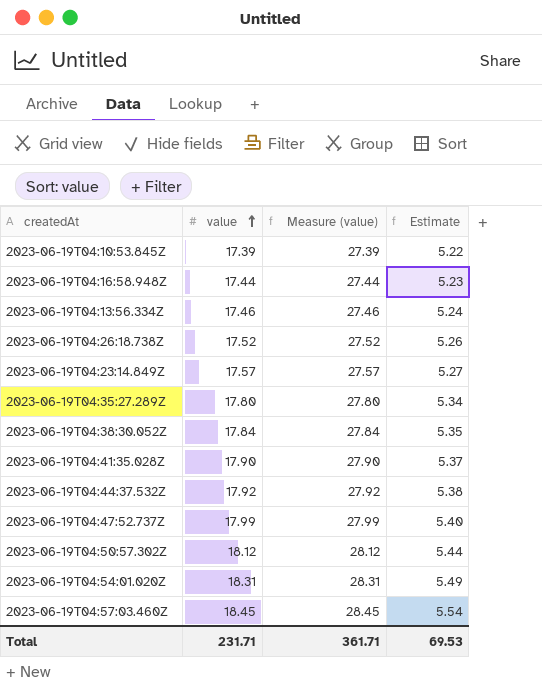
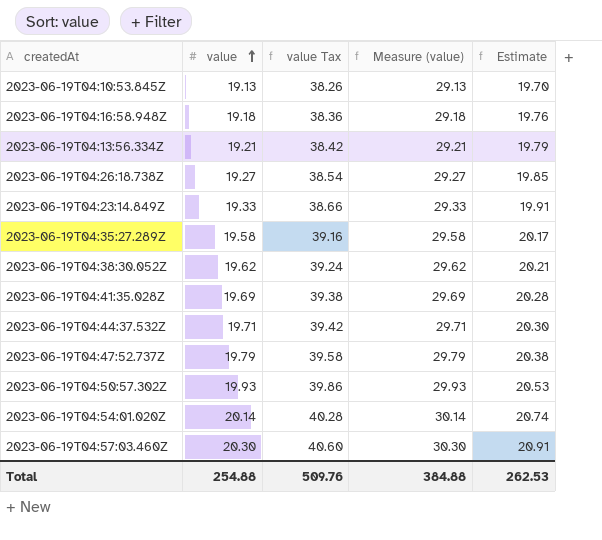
column value Tax | formula: none -> [value] * 2
column Estimate | formula: [value] * 0.3 -> [value] * 1.03
2023-06-19T04:10:53.845Z | value: 17.39 -> 19.13
2023-06-19T04:10:53.845Z | Measure (value): 27.39 -> 29.13
2023-06-19T04:16:58.948Z | value: 17.44 -> 19.18
2023-06-19T04:16:58.948Z | Measure (value): 27.44 -> 29.18
2023-06-19T04:13:56.334Z | value: 17.46 -> 19.21
2023-06-19T04:13:56.334Z | Measure (value): 27.46 -> 29.21
2023-06-19T04:26:18.738Z | value: 17.52 -> 19.27
2023-06-19T04:26:18.738Z | Measure (value): 27.52 -> 29.27
2023-06-19T04:23:14.849Z | value: 17.57 -> 19.33
2023-06-19T04:23:14.849Z | Measure (value): 27.57 -> 29.33
2023-06-19T04:35:27.289Z | value: 17.80 -> 19.58
2023-06-19T04:35:27.289Z | Measure (value): 27.80 -> 29.58
2023-06-19T04:38:30.052Z | value: 17.84 -> 19.62
2023-06-19T04:38:30.052Z | Measure (value): 27.84 -> 29.62
2023-06-19T04:41:35.028Z | value: 17.90 -> 19.69
2023-06-19T04:41:35.028Z | Measure (value): 27.90 -> 29.69
2023-06-19T04:44:37.532Z | value: 17.92 -> 19.71
2023-06-19T04:44:37.532Z | Measure (value): 27.92 -> 29.71
2023-06-19T04:47:52.737Z | value: 17.99 -> 19.79
2023-06-19T04:47:52.737Z | Measure (value): 27.99 -> 29.79
2023-06-19T04:50:57.302Z | value: 18.12 -> 19.93
2023-06-19T04:50:57.302Z | Measure (value): 28.12 -> 29.93
2023-06-19T04:54:01.020Z | value: 18.31 -> 20.14
2023-06-19T04:54:01.020Z | Measure (value): 28.31 -> 30.14
2023-06-19T04:57:03.460Z | value: 18.45 -> 20.30
2023-06-19T04:57:03.460Z | Measure (value): 28.45 -> 30.30
Total | value: 231.71 -> 254.88
Total | Measure (value): 361.71 -> 384.88
Total | Estimate: 69.53 -> 262.53

